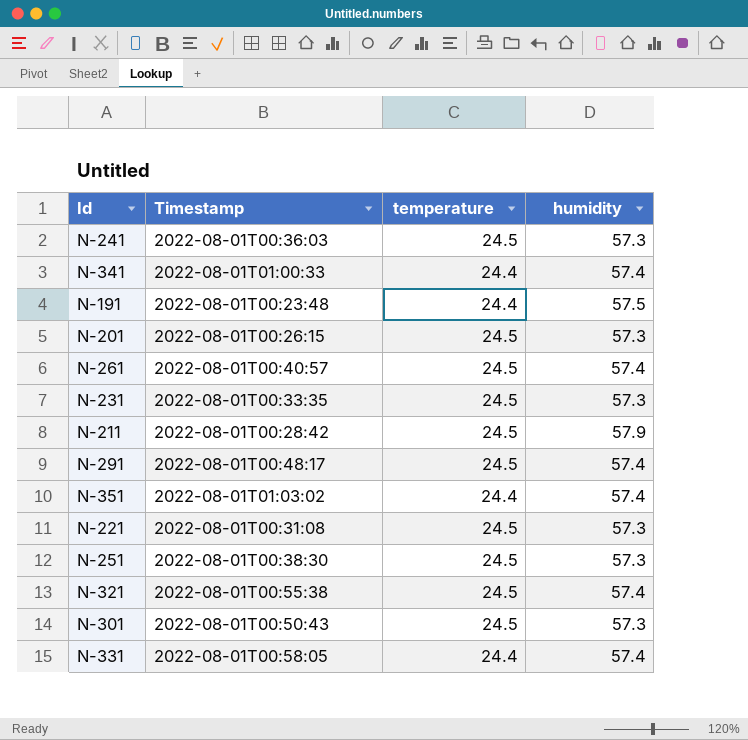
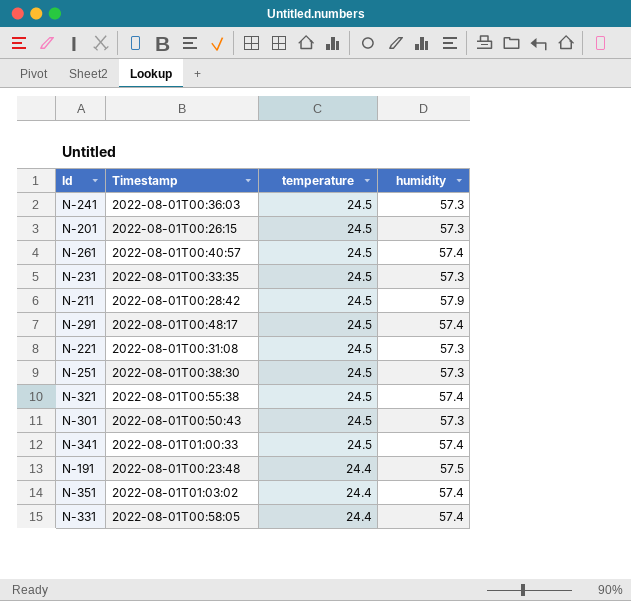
row order: none -> temperature descending
N-341 | temperature: 24.4 -> 24.5

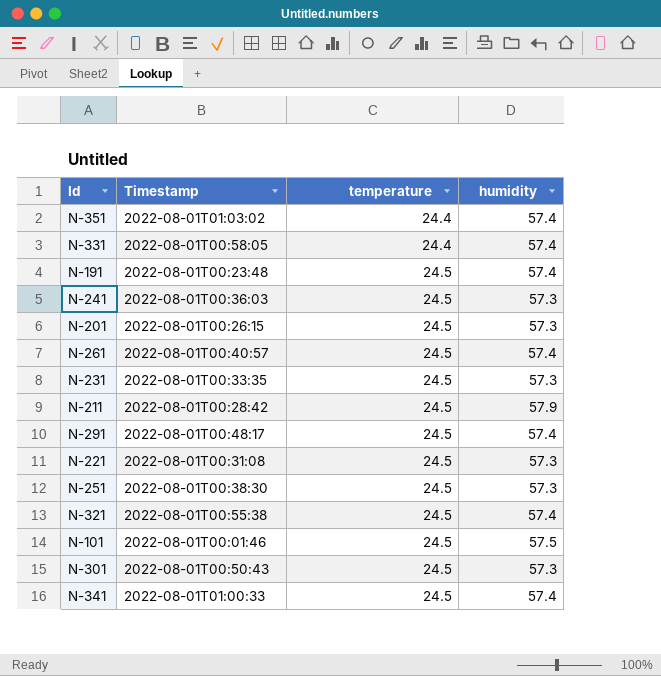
row order: temperature descending -> temperature ascending
N-191 | temperature: 24.4 -> 24.5
N-191 | humidity: 57.5 -> 57.4
row N-101: none -> 2022-08-01T00:01:46 | 24.5 | 57.5

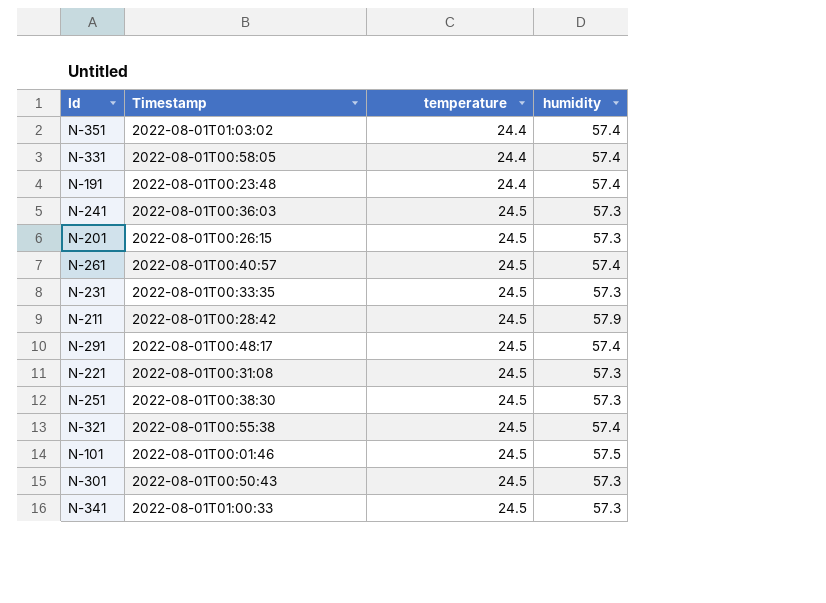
N-191 | temperature: 24.5 -> 24.4
N-341 | humidity: 57.4 -> 57.3

